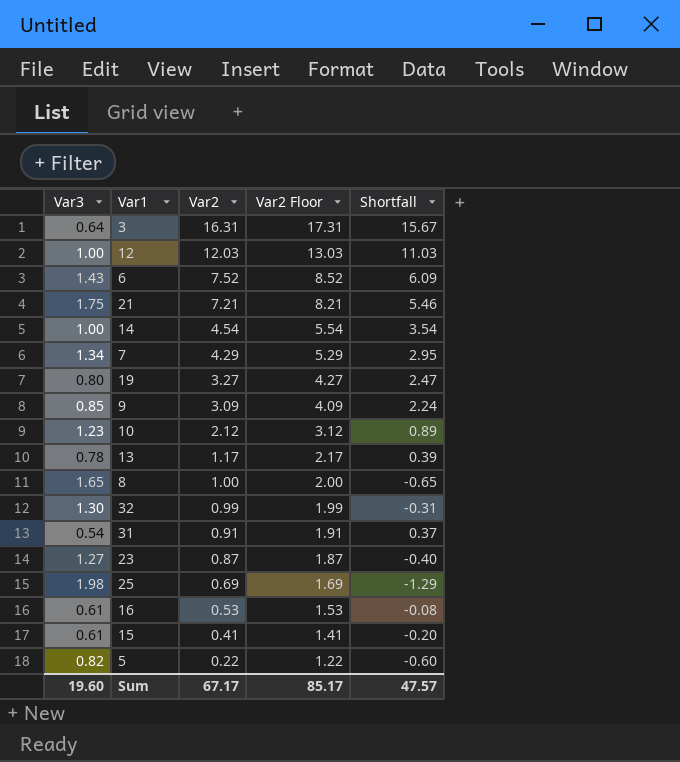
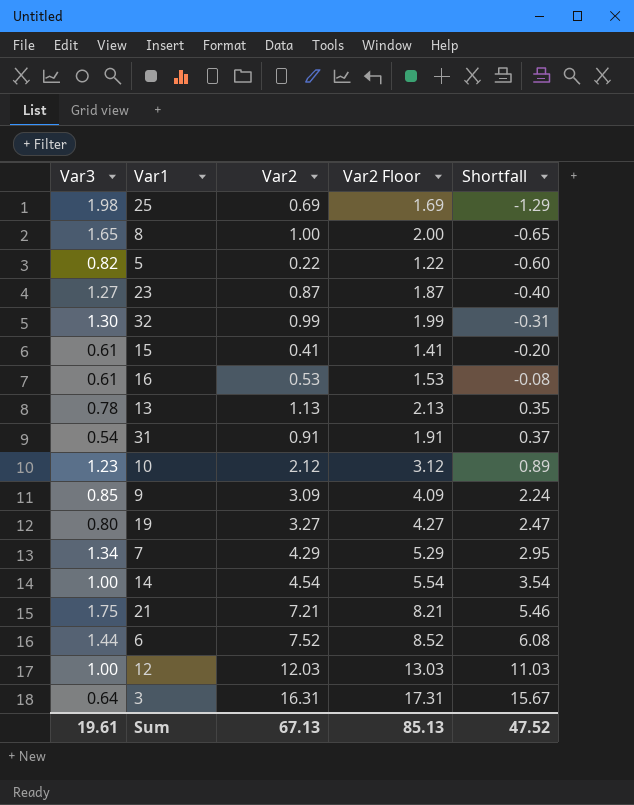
row order: Var2 descending -> Shortfall ascending
13 | Var2: 1.17 -> 1.13
13 | Var2 Floor: 2.17 -> 2.13
13 | Shortfall: 0.39 -> 0.35
6 | Var3: 1.43 -> 1.44
6 | Shortfall: 6.09 -> 6.08
Sum | Var3: 19.60 -> 19.61
Sum | Var2: 67.17 -> 67.13
Sum | Var2 Floor: 85.17 -> 85.13
Sum | Shortfall: 47.57 -> 47.52

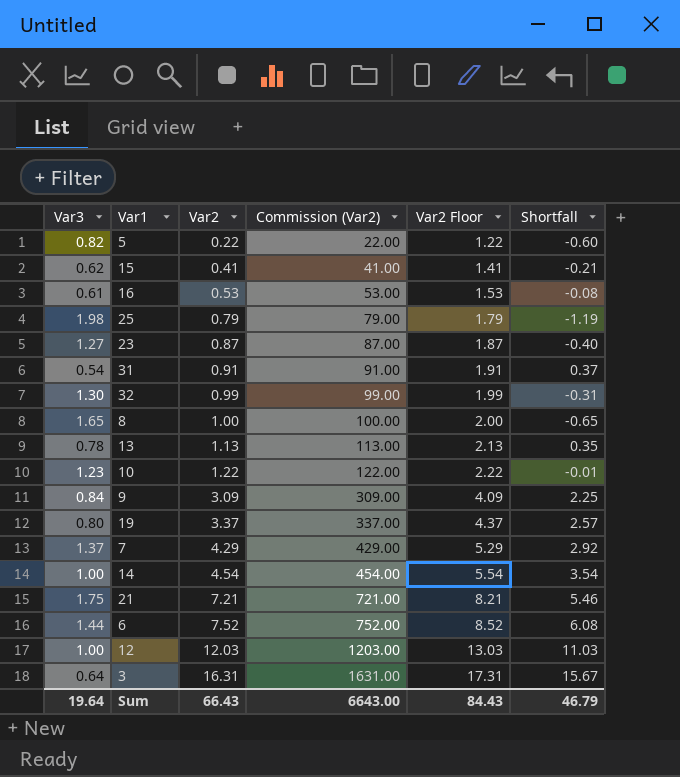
row order: Shortfall ascending -> Var2 ascending
column Commission (Var2) | formula: none -> [Var2] * 100
15 | Var3: 0.61 -> 0.62
15 | Shortfall: -0.20 -> -0.21
25 | Var2: 0.69 -> 0.79
25 | Var2 Floor: 1.69 -> 1.79
25 | Shortfall: -1.29 -> -1.19
10 | Var2: 2.12 -> 1.22
10 | Var2 Floor: 3.12 -> 2.22
10 | Shortfall: 0.89 -> -0.01
9 | Var3: 0.85 -> 0.84
9 | Shortfall: 2.24 -> 2.25
19 | Var2: 3.27 -> 3.37
19 | Var2 Floor: 4.27 -> 4.37
19 | Shortfall: 2.47 -> 2.57
7 | Var3: 1.34 -> 1.37
7 | Shortfall: 2.95 -> 2.92
Sum | Var3: 19.61 -> 19.64
Sum | Var2: 67.13 -> 66.43
Sum | Var2 Floor: 85.13 -> 84.43
Sum | Shortfall: 47.52 -> 46.79

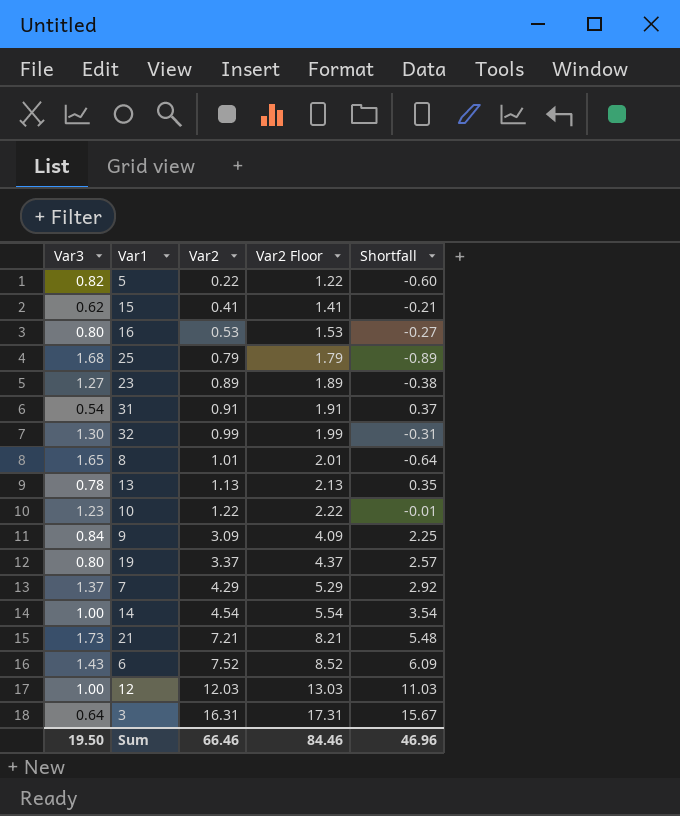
column Commission (Var2) | formula: [Var2] * 100 -> none
16 | Var3: 0.61 -> 0.80
16 | Shortfall: -0.08 -> -0.27
25 | Var3: 1.98 -> 1.68
25 | Shortfall: -1.19 -> -0.89
23 | Var2: 0.87 -> 0.89
23 | Var2 Floor: 1.87 -> 1.89
23 | Shortfall: -0.40 -> -0.38
8 | Var2: 1.00 -> 1.01
8 | Var2 Floor: 2.00 -> 2.01
8 | Shortfall: -0.65 -> -0.64
21 | Var3: 1.75 -> 1.73
21 | Shortfall: 5.46 -> 5.48
6 | Var3: 1.44 -> 1.43
6 | Shortfall: 6.08 -> 6.09
Sum | Var3: 19.64 -> 19.50
Sum | Var2: 66.43 -> 66.46
Sum | Var2 Floor: 84.43 -> 84.46
Sum | Shortfall: 46.79 -> 46.96

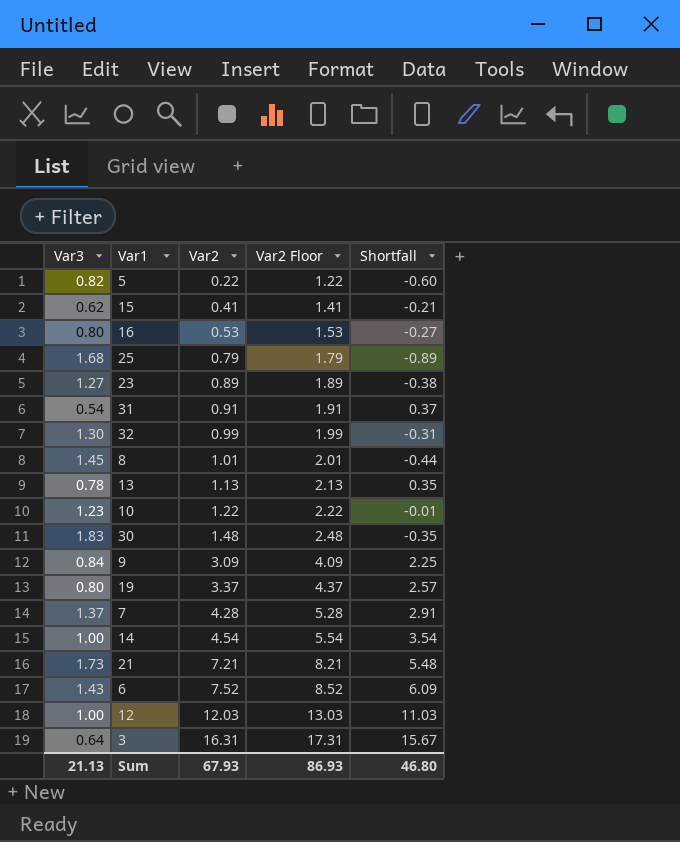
8 | Var3: 1.65 -> 1.45
8 | Shortfall: -0.64 -> -0.44
row 30: none -> 1.83 | 1.48 | 2.48 | -0.35
7 | Var2: 4.29 -> 4.28
7 | Var2 Floor: 5.29 -> 5.28
7 | Shortfall: 2.92 -> 2.91
Sum | Var3: 19.50 -> 21.13
Sum | Var2: 66.46 -> 67.93
Sum | Var2 Floor: 84.46 -> 86.93
Sum | Shortfall: 46.96 -> 46.80

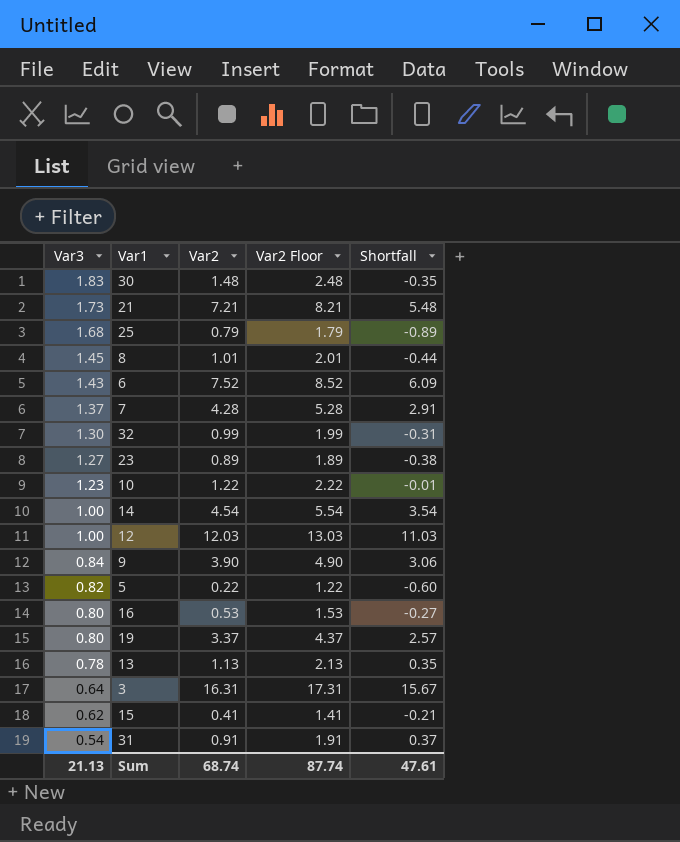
row order: Var2 ascending -> Var3 descending
9 | Var2: 3.09 -> 3.90
9 | Var2 Floor: 4.09 -> 4.90
9 | Shortfall: 2.25 -> 3.06
Sum | Var2: 67.93 -> 68.74
Sum | Var2 Floor: 86.93 -> 87.74
Sum | Shortfall: 46.80 -> 47.61

